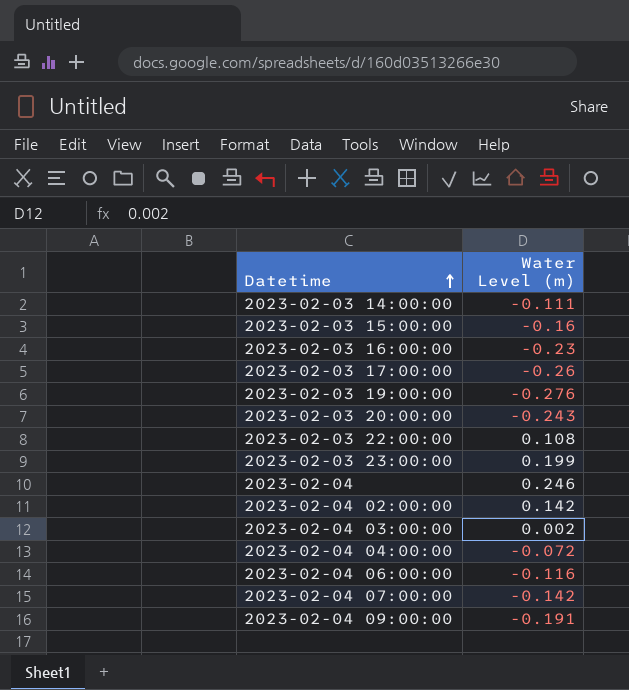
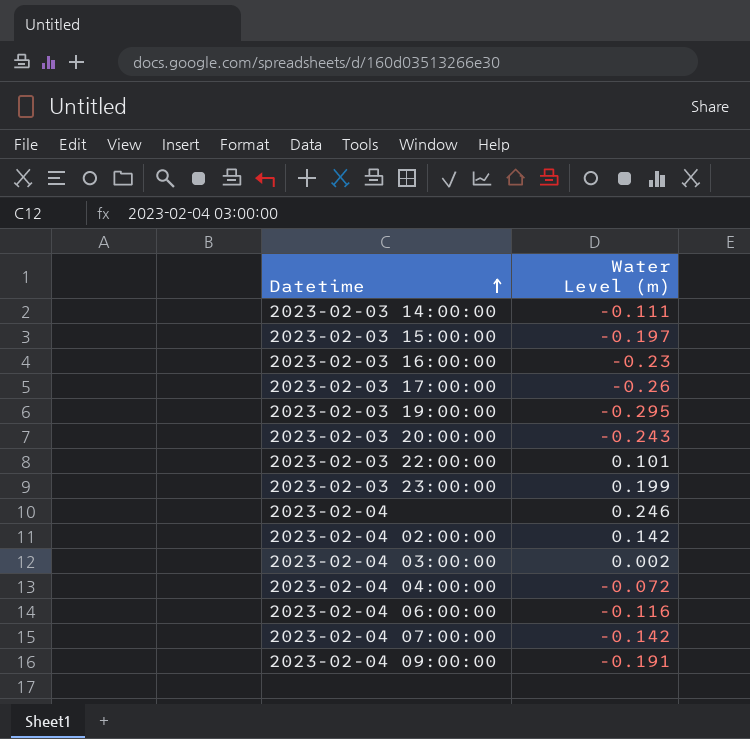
2023-02-03 15:00:00 | Water Level (m): -0.16 -> -0.197
2023-02-03 19:00:00 | Water Level (m): -0.276 -> -0.295
2023-02-03 22:00:00 | Water Level (m): 0.108 -> 0.101

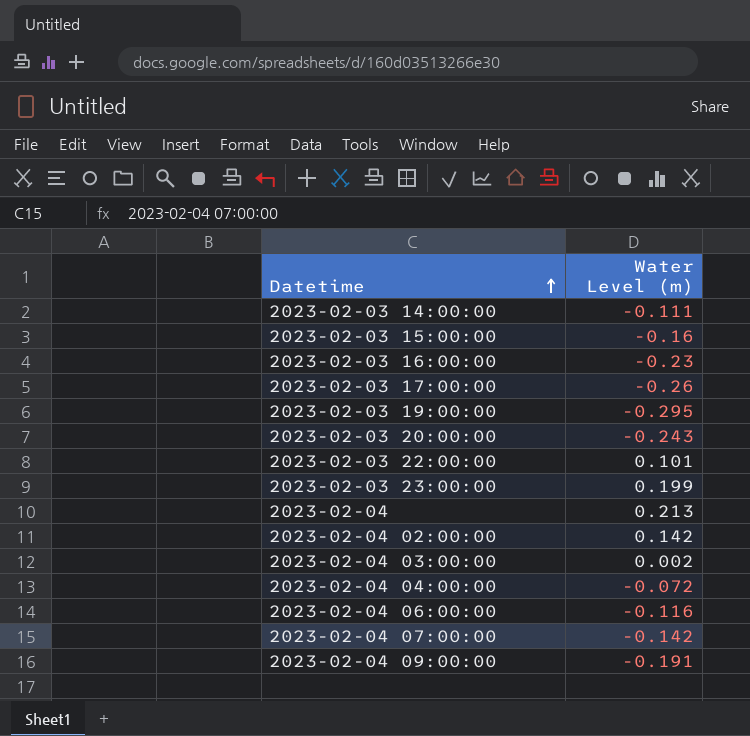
2023-02-03 15:00:00 | Water Level (m): -0.197 -> -0.16
2023-02-04 | Water Level (m): 0.246 -> 0.213

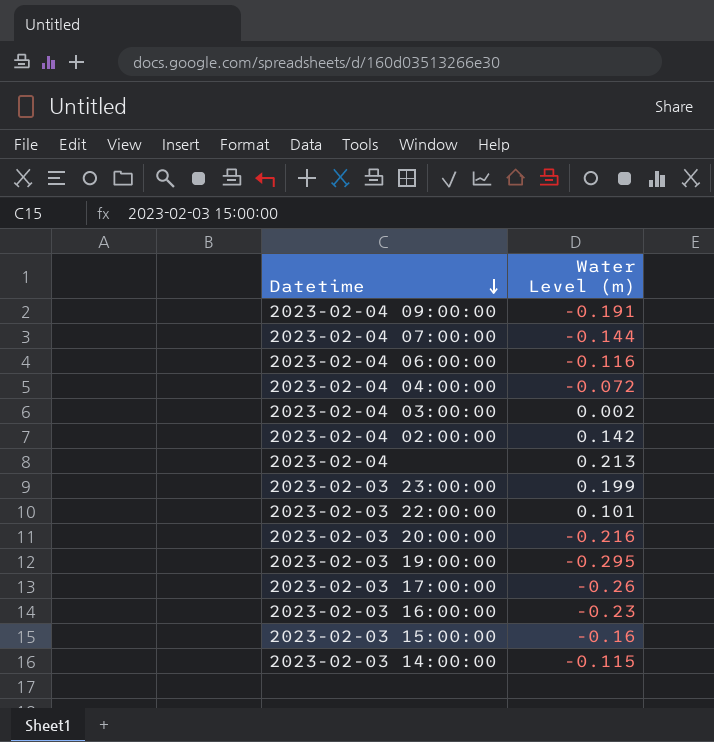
row order: Datetime ascending -> Datetime descending
2023-02-04 07:00:00 | Water Level (m): -0.142 -> -0.144
2023-02-03 20:00:00 | Water Level (m): -0.243 -> -0.216
2023-02-03 14:00:00 | Water Level (m): -0.111 -> -0.115

